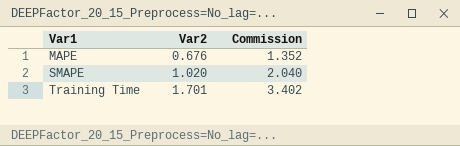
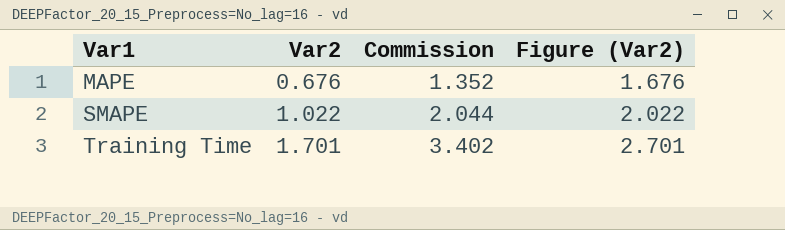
column Figure (Var2) | formula: none -> [Var2] + 1
SMAPE | Var2: 1.020 -> 1.022
SMAPE | Commission: 2.040 -> 2.044

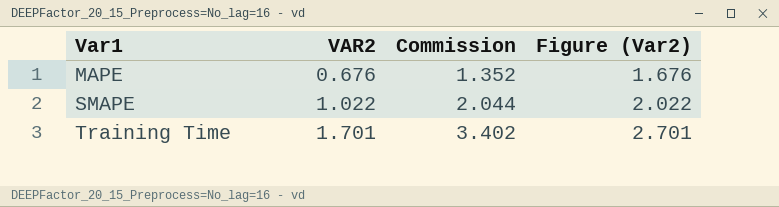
column name: Var2 -> VAR2

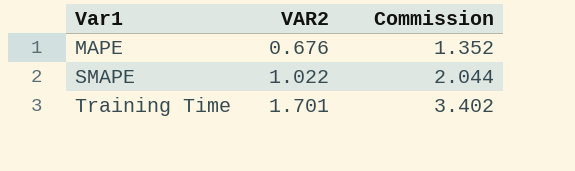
column Figure (Var2) | formula: [VAR2] + 1 -> none

